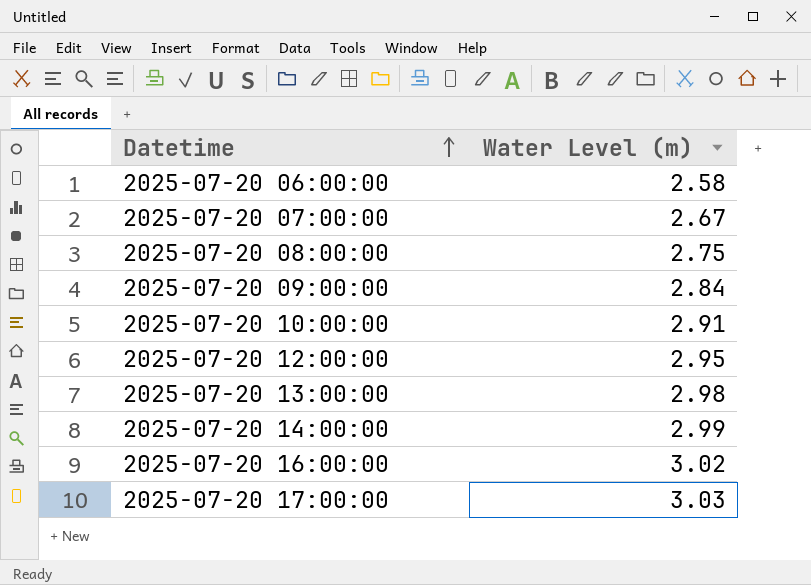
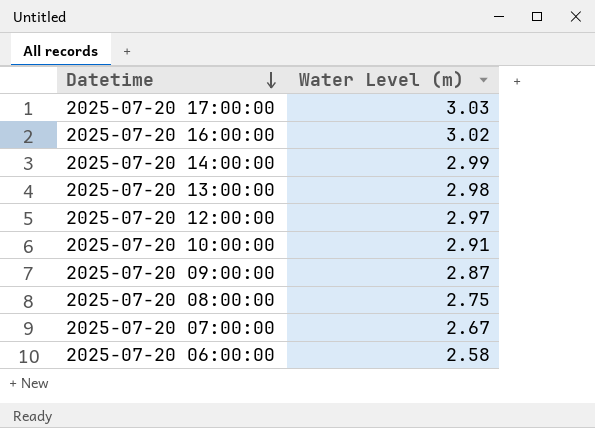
row order: Datetime ascending -> Datetime descending
2025-07-20 12:00:00 | Water Level (m): 2.95 -> 2.97
2025-07-20 09:00:00 | Water Level (m): 2.84 -> 2.87

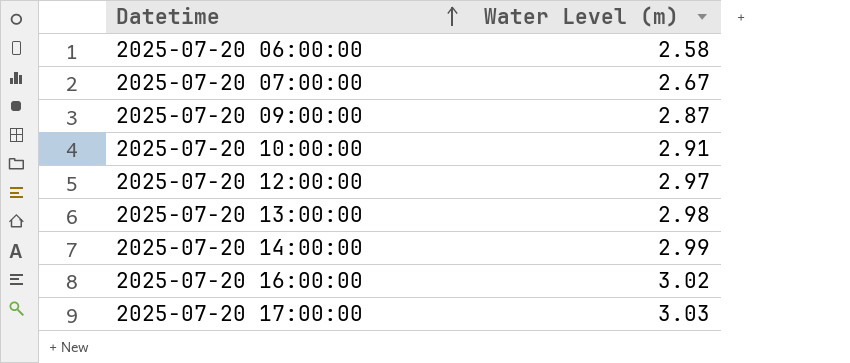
row order: Datetime descending -> Datetime ascending
row 2025-07-20 08:00:00: 2.75 -> none

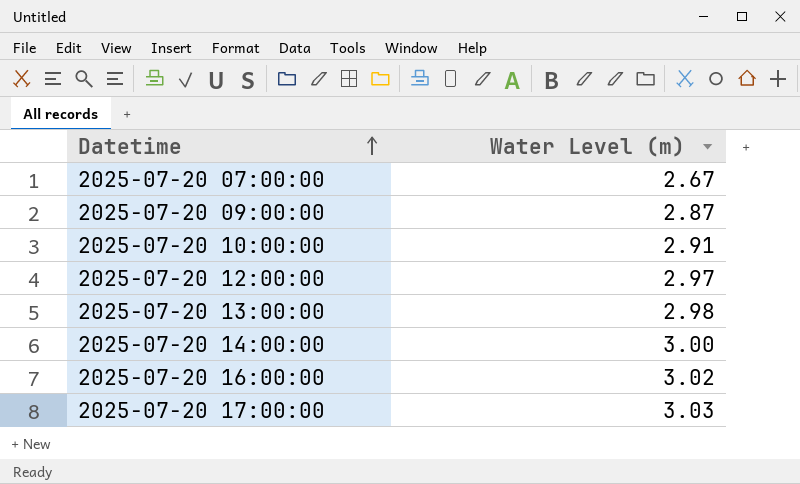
row 2025-07-20 06:00:00: 2.58 -> none
2025-07-20 14:00:00 | Water Level (m): 2.99 -> 3.00

